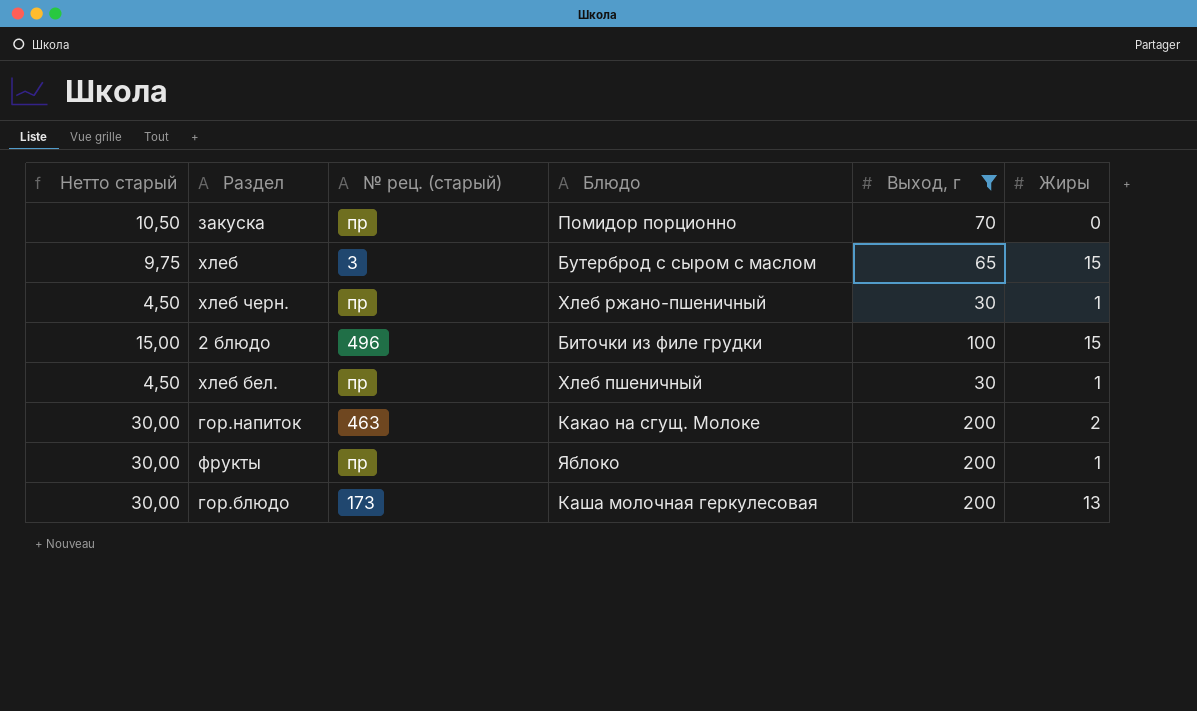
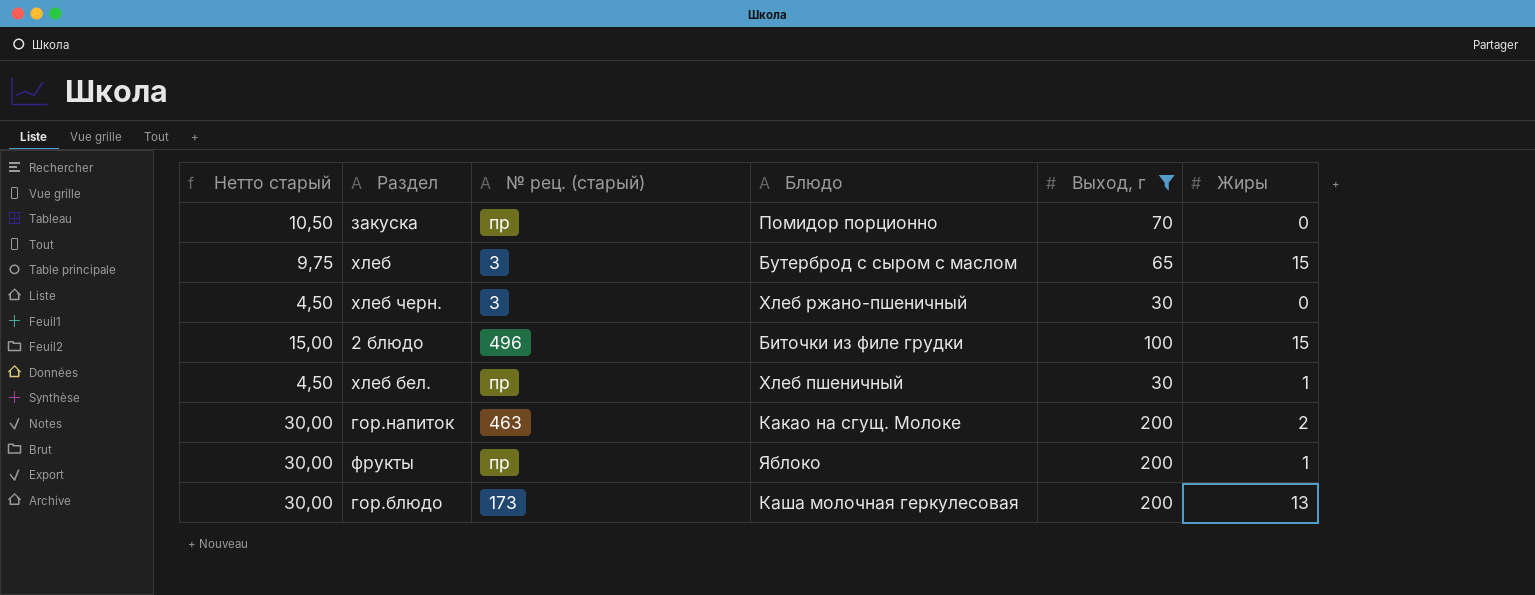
хлеб черн. | № рец. (старый): пр -> 3
хлеб черн. | Жиры: 1 -> 0

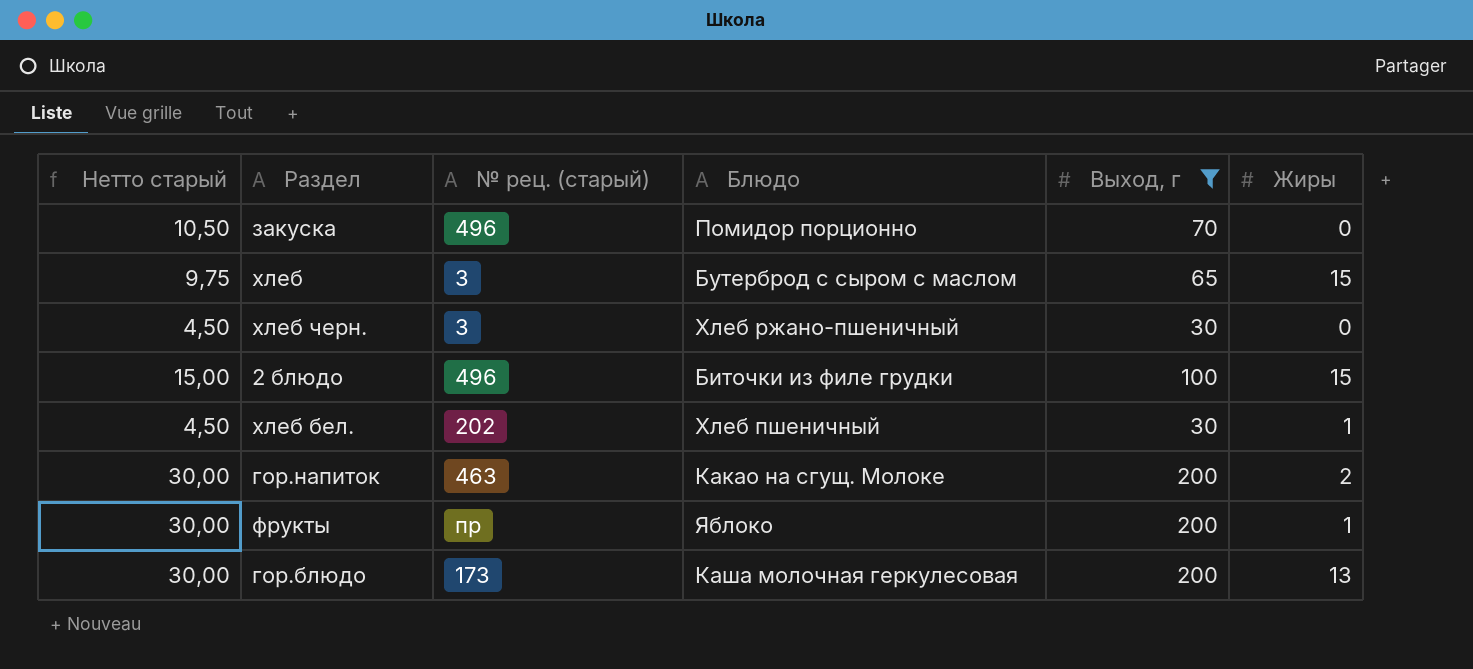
закуска | № рец. (старый): пр -> 496
хлеб бел. | № рец. (старый): пр -> 202

